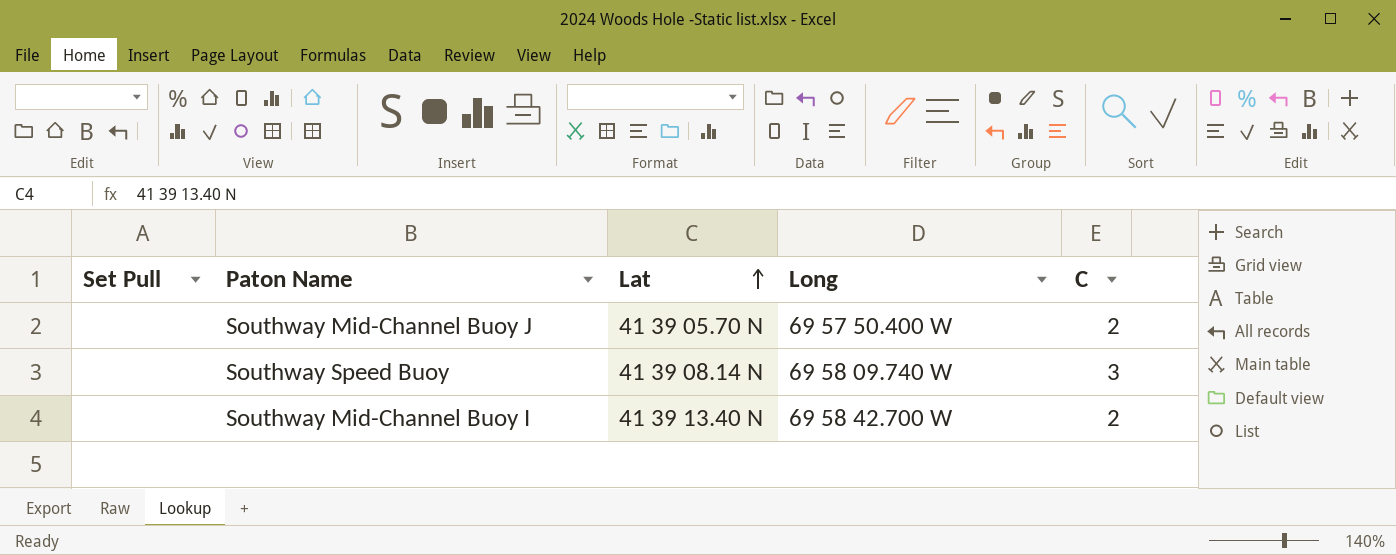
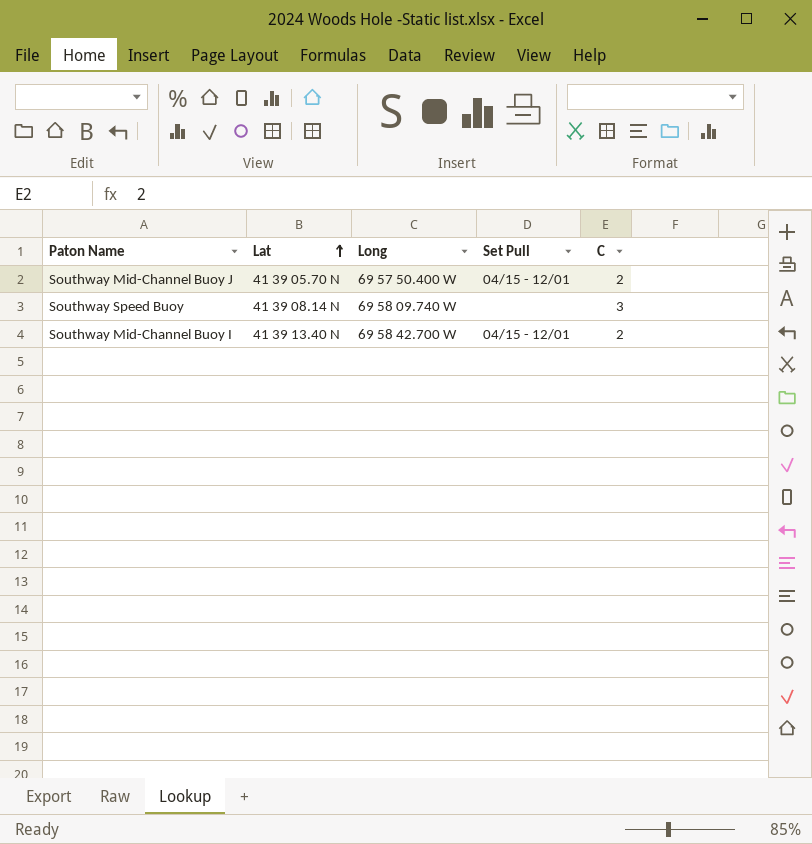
column Set Pull | position: 1 -> 4
Southway Mid-Channel Buoy J | Set Pull: none -> 04/15 - 12/01
Southway Mid-Channel Buoy I | Set Pull: none -> 04/15 - 12/01

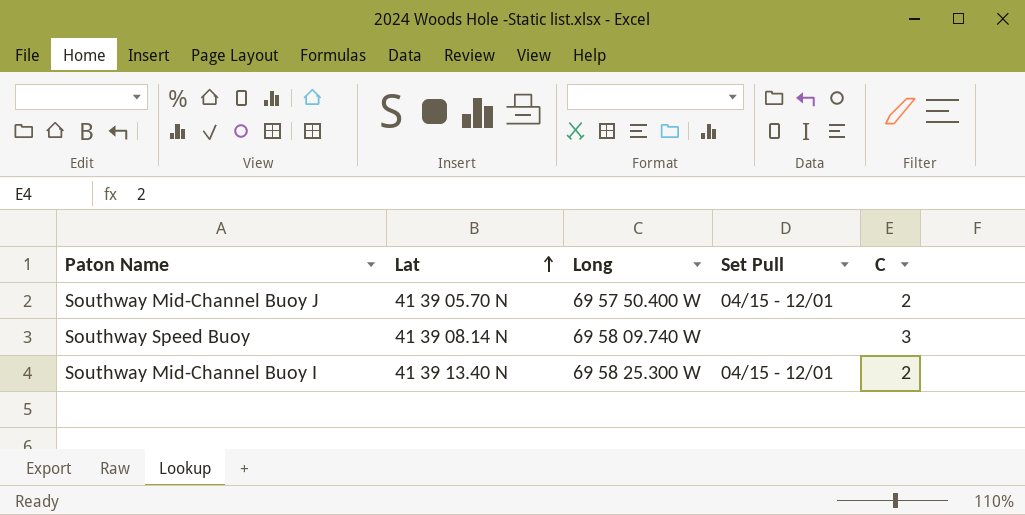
Southway Mid-Channel Buoy I | Long: 69 58 42.700 W -> 69 58 25.300 W

